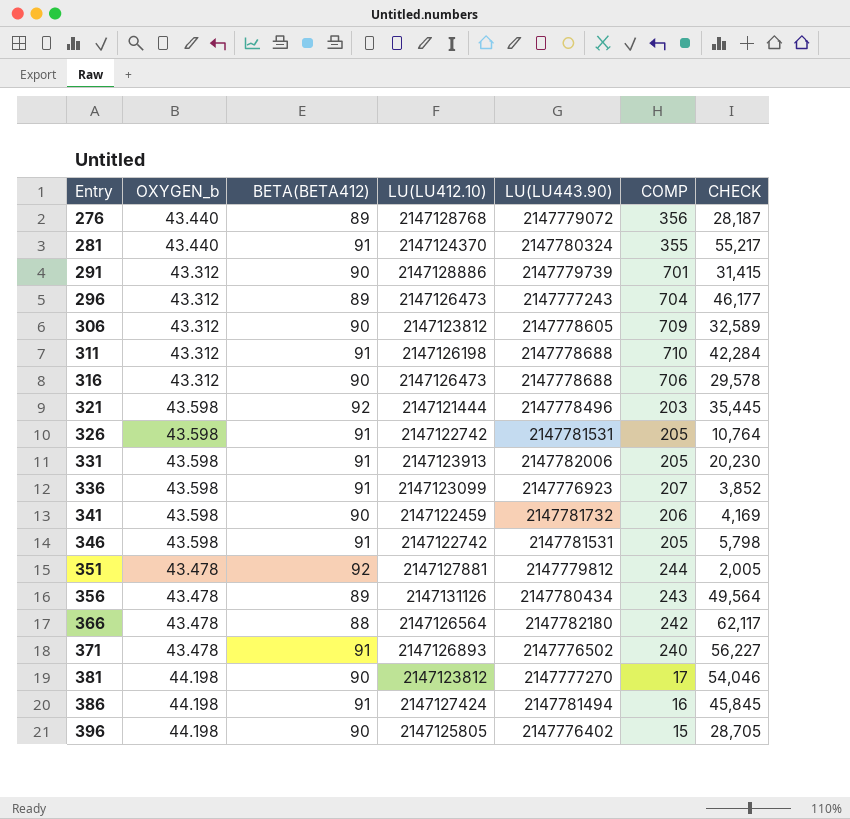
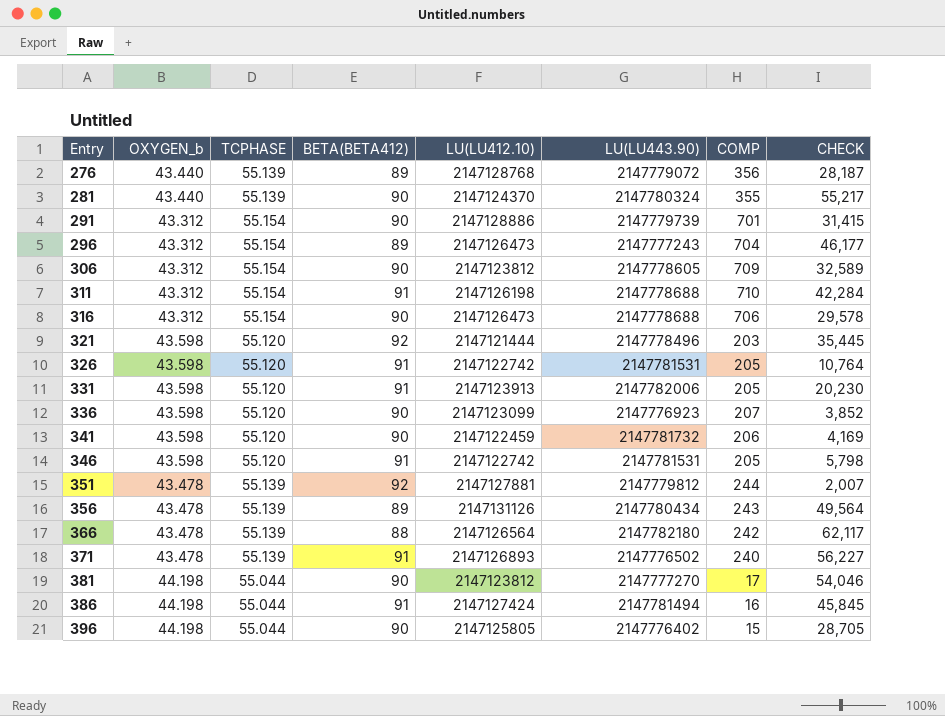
column TCPHASE | position: none -> 3
281 | BETA(BETA412): 91 -> 90
336 | BETA(BETA412): 91 -> 90
351 | CHECK: 2,005 -> 2,007

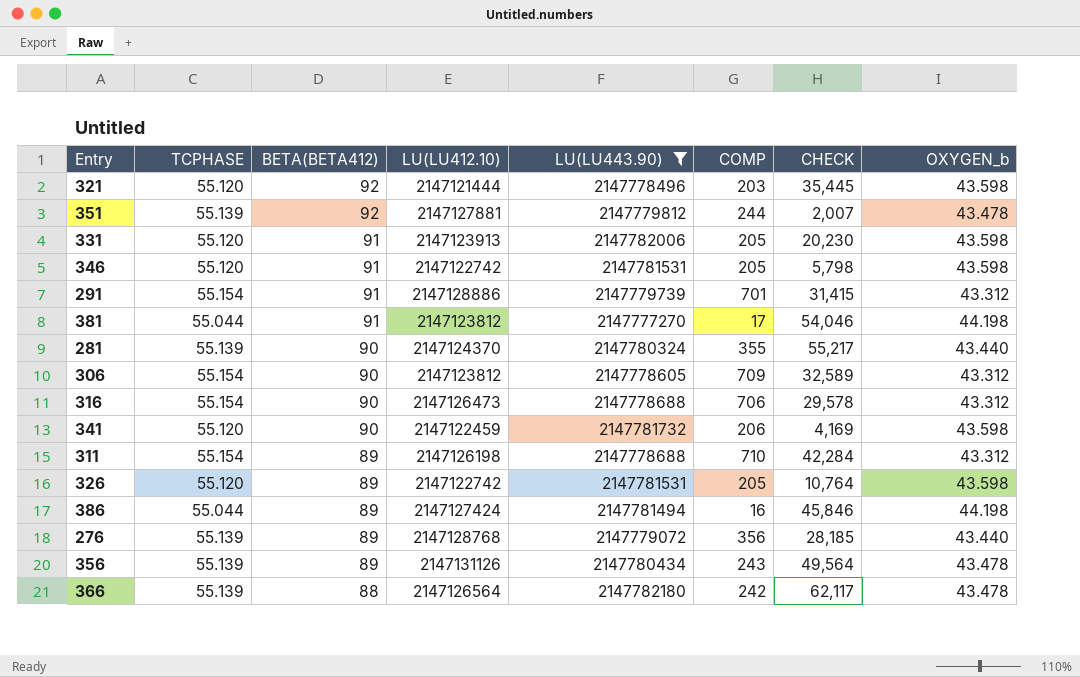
filter: none -> LU(LU443.90) >= 2147777270
row order: Entry ascending -> BETA(BETA412) descending
column OXYGEN_b | position: 2 -> 8
291 | BETA(BETA412): 90 -> 91
381 | BETA(BETA412): 90 -> 91
311 | BETA(BETA412): 91 -> 89
326 | BETA(BETA412): 91 -> 89
386 | BETA(BETA412): 91 -> 89
386 | CHECK: 45,845 -> 45,846
276 | CHECK: 28,187 -> 28,185

